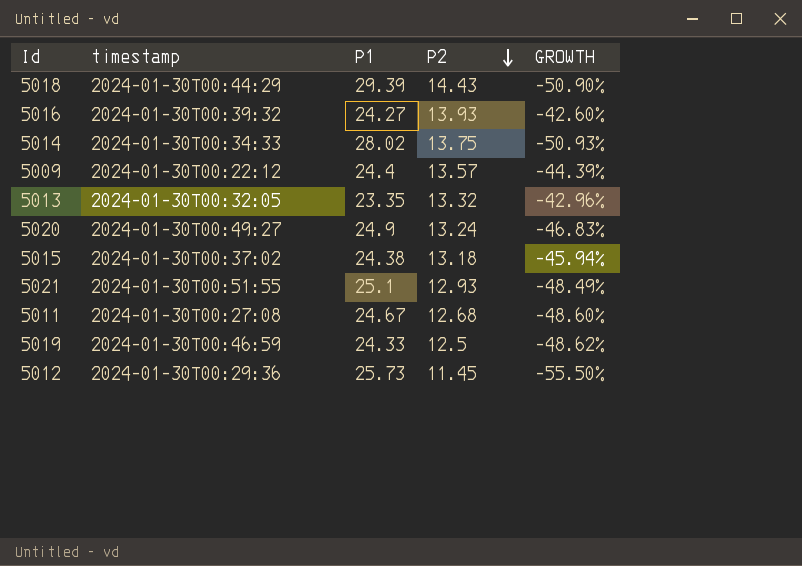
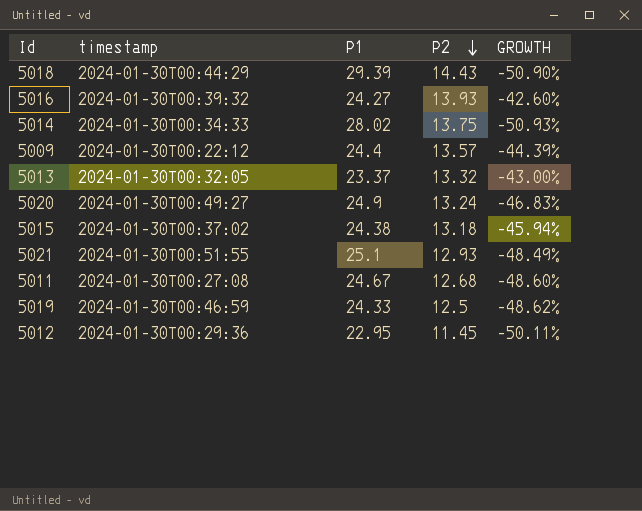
5013 | P1: 23.35 -> 23.37
5013 | GROWTH: -42.96% -> -43.00%
5012 | P1: 25.73 -> 22.95
5012 | GROWTH: -55.50% -> -50.11%

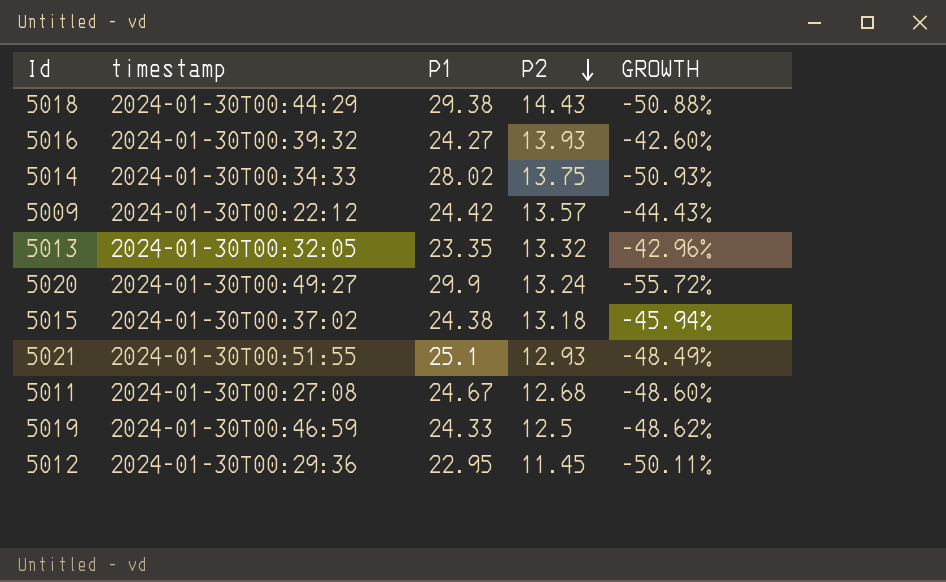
5018 | P1: 29.39 -> 29.38
5018 | GROWTH: -50.90% -> -50.88%
5009 | P1: 24.4 -> 24.42
5009 | GROWTH: -44.39% -> -44.43%
5013 | P1: 23.37 -> 23.35
5013 | GROWTH: -43.00% -> -42.96%
5020 | P1: 24.9 -> 29.9
5020 | GROWTH: -46.83% -> -55.72%

